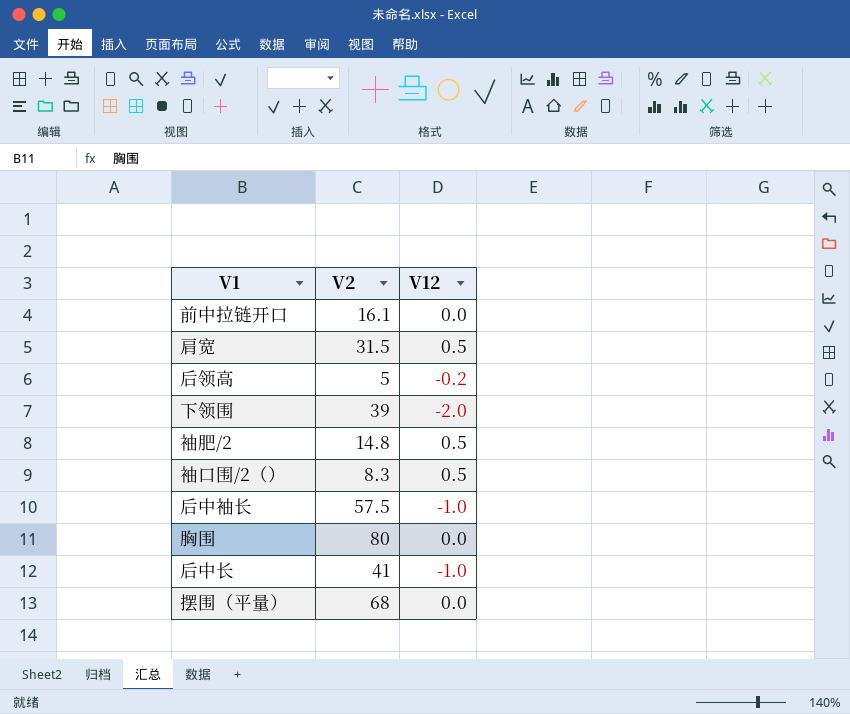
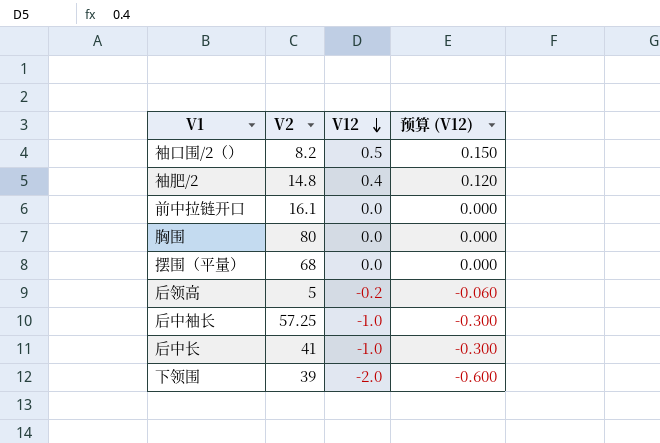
row order: none -> V12 descending
column 预算 (V12) | formula: none -> [V12] * 0.3
row 肩宽: 31.5 | 0.5 -> none
袖口围/2（） | V2: 8.3 -> 8.2
袖肥/2 | V12: 0.5 -> 0.4
后中袖长 | V2: 57.5 -> 57.25

